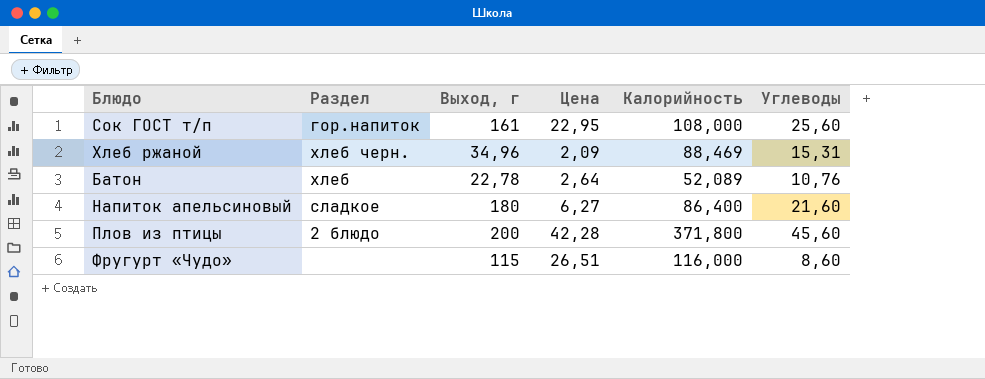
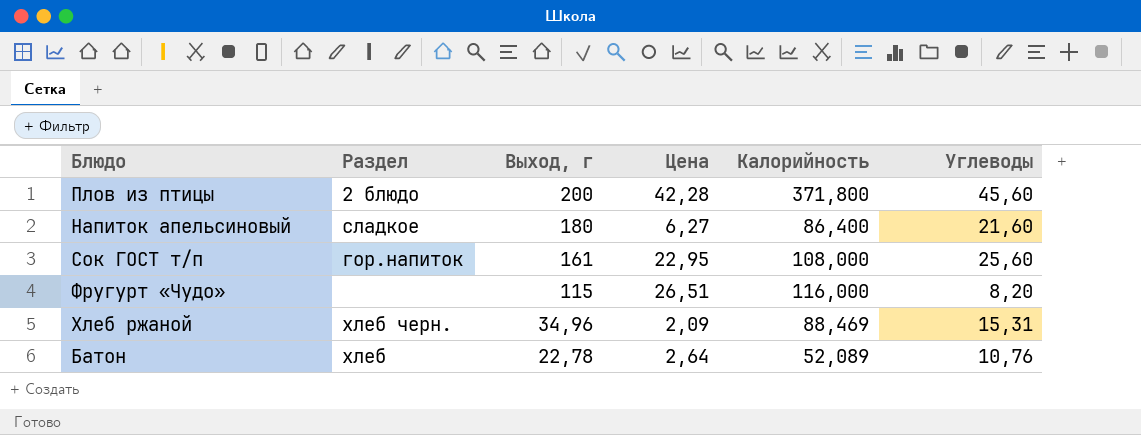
row order: none -> Выход, г descending
Фругурт «Чудо» | Углеводы: 8,60 -> 8,20

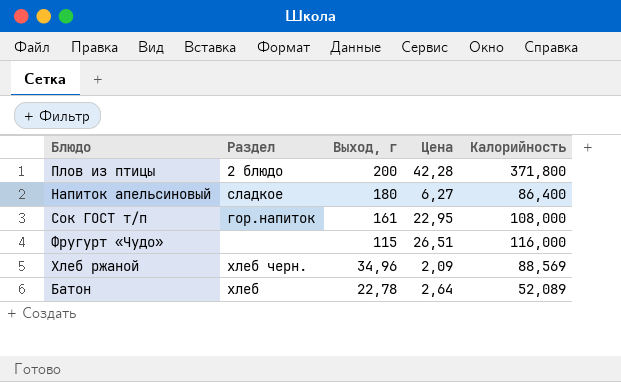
column Углеводы | position: 6 -> none
Хлеб ржаной | Калорийность: 88,469 -> 88,569

